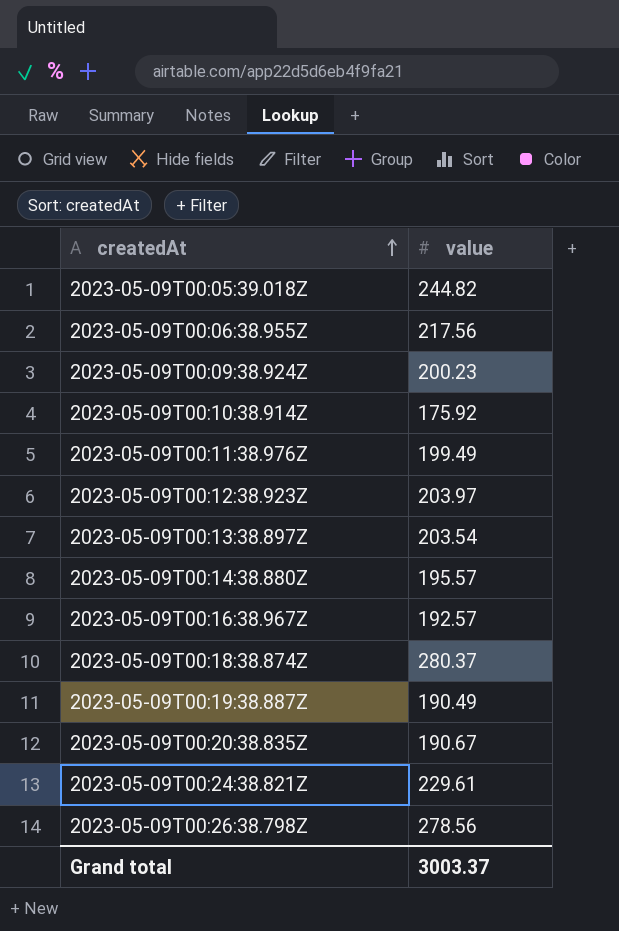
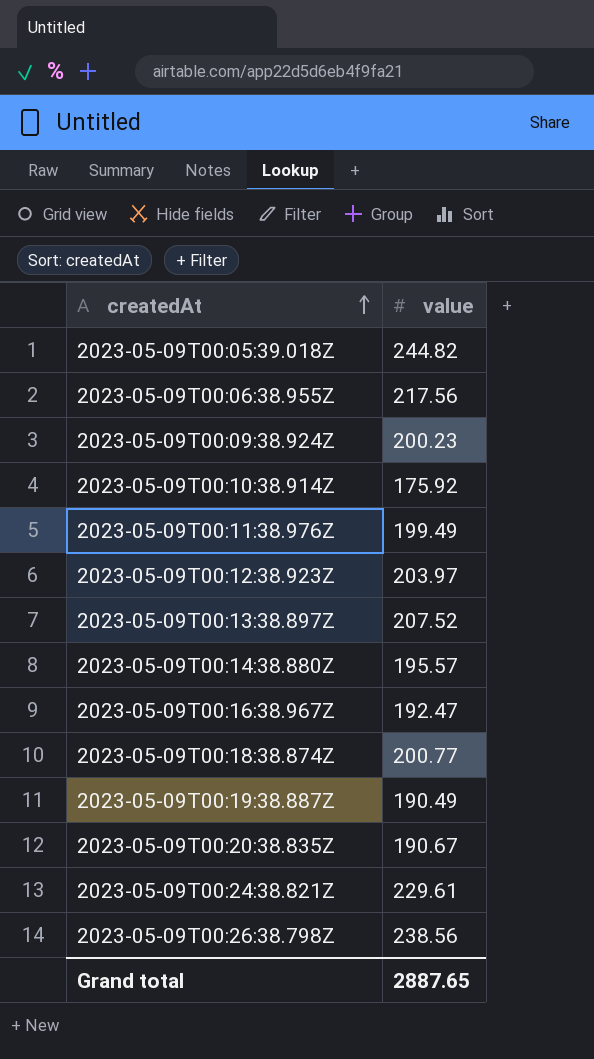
2023-05-09T00:13:38.897Z | value: 203.54 -> 207.52
2023-05-09T00:16:38.967Z | value: 192.57 -> 192.47
2023-05-09T00:18:38.874Z | value: 280.37 -> 200.77
2023-05-09T00:26:38.798Z | value: 278.56 -> 238.56
Grand total | value: 3003.37 -> 2887.65

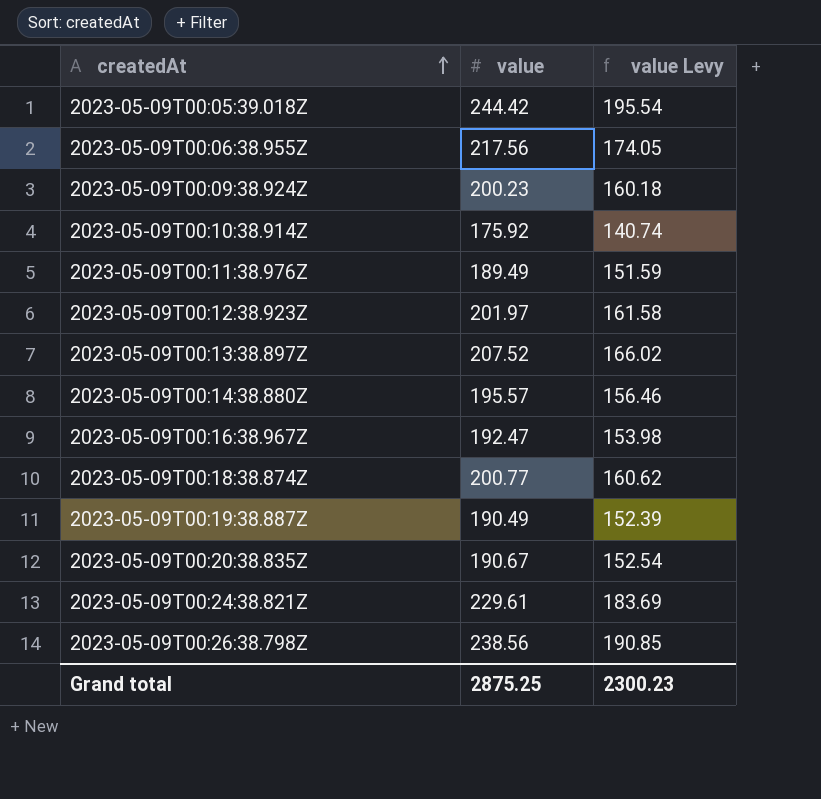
column value Levy | formula: none -> [value] * 0.8
2023-05-09T00:05:39.018Z | value: 244.82 -> 244.42
2023-05-09T00:11:38.976Z | value: 199.49 -> 189.49
2023-05-09T00:12:38.923Z | value: 203.97 -> 201.97
Grand total | value: 2887.65 -> 2875.25

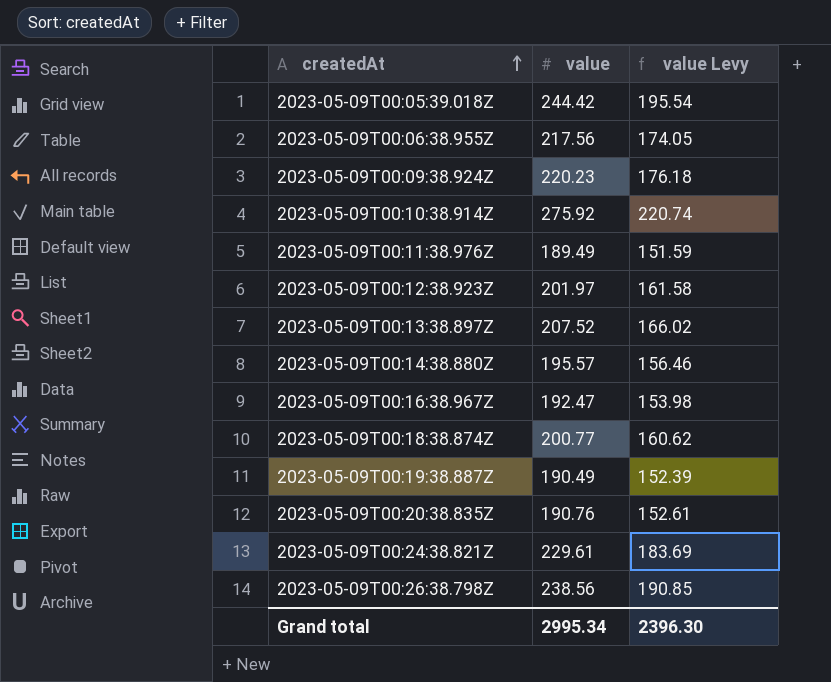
2023-05-09T00:09:38.924Z | value: 200.23 -> 220.23
2023-05-09T00:09:38.924Z | value Levy: 160.18 -> 176.18
2023-05-09T00:10:38.914Z | value: 175.92 -> 275.92
2023-05-09T00:10:38.914Z | value Levy: 140.74 -> 220.74
2023-05-09T00:20:38.835Z | value: 190.67 -> 190.76
2023-05-09T00:20:38.835Z | value Levy: 152.54 -> 152.61
Grand total | value: 2875.25 -> 2995.34
Grand total | value Levy: 2300.23 -> 2396.30

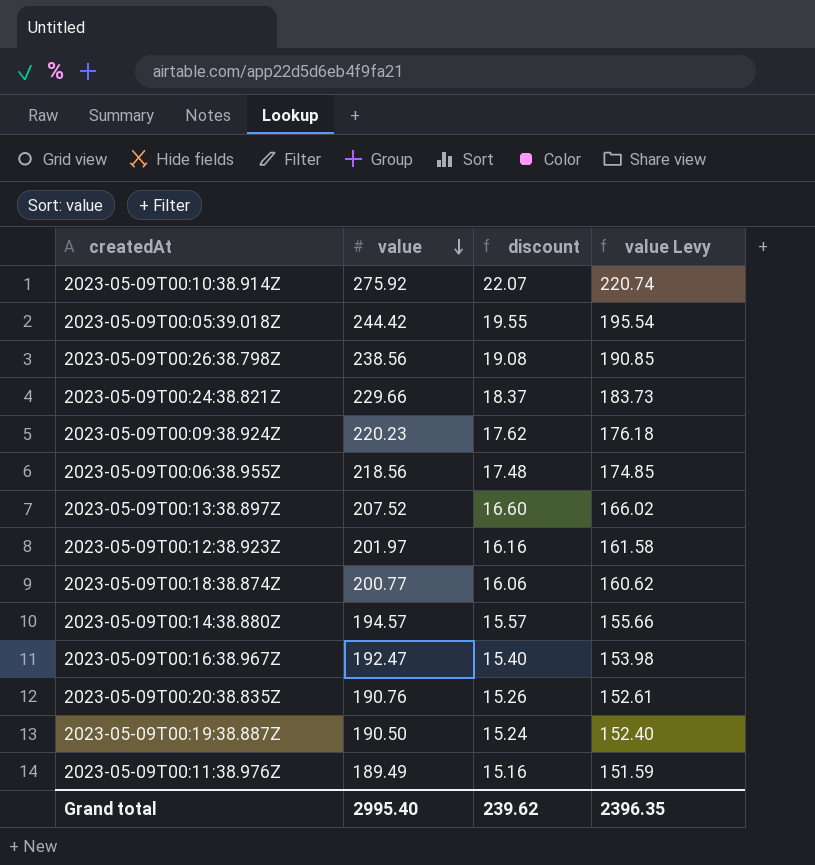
row order: createdAt ascending -> value descending
column discount | formula: none -> [value] * 0.08
2023-05-09T00:24:38.821Z | value: 229.61 -> 229.66
2023-05-09T00:24:38.821Z | value Levy: 183.69 -> 183.73
2023-05-09T00:06:38.955Z | value: 217.56 -> 218.56
2023-05-09T00:06:38.955Z | value Levy: 174.05 -> 174.85
2023-05-09T00:14:38.880Z | value: 195.57 -> 194.57
2023-05-09T00:14:38.880Z | value Levy: 156.46 -> 155.66
2023-05-09T00:19:38.887Z | value: 190.49 -> 190.50
2023-05-09T00:19:38.887Z | value Levy: 152.39 -> 152.40
Grand total | value: 2995.34 -> 2995.40
Grand total | value Levy: 2396.30 -> 2396.35

